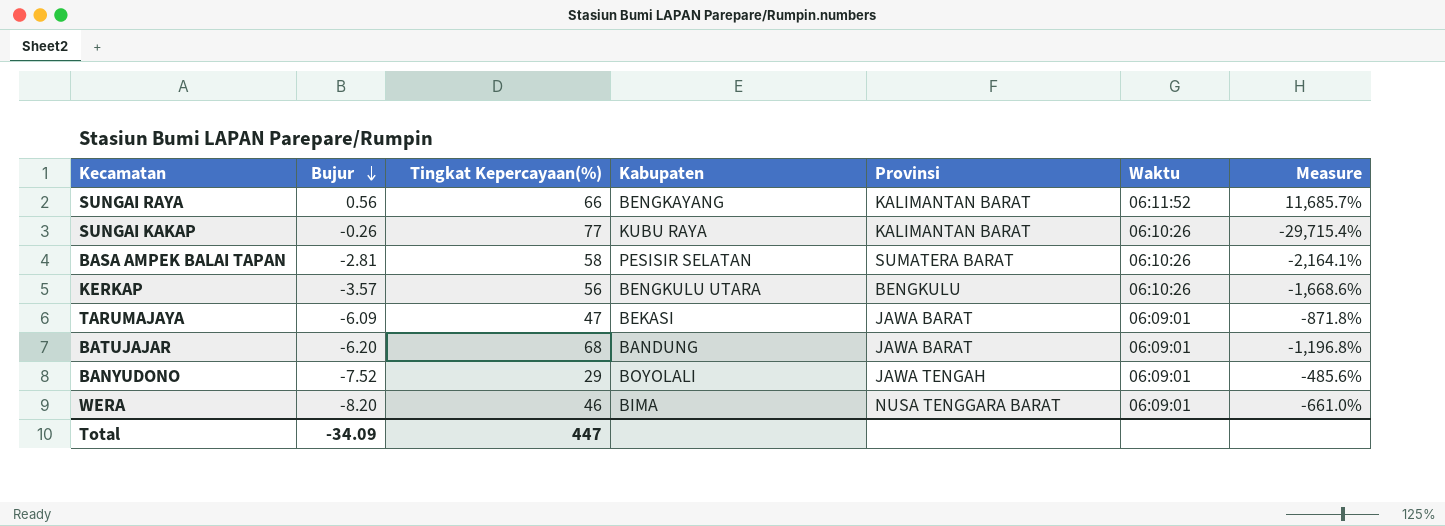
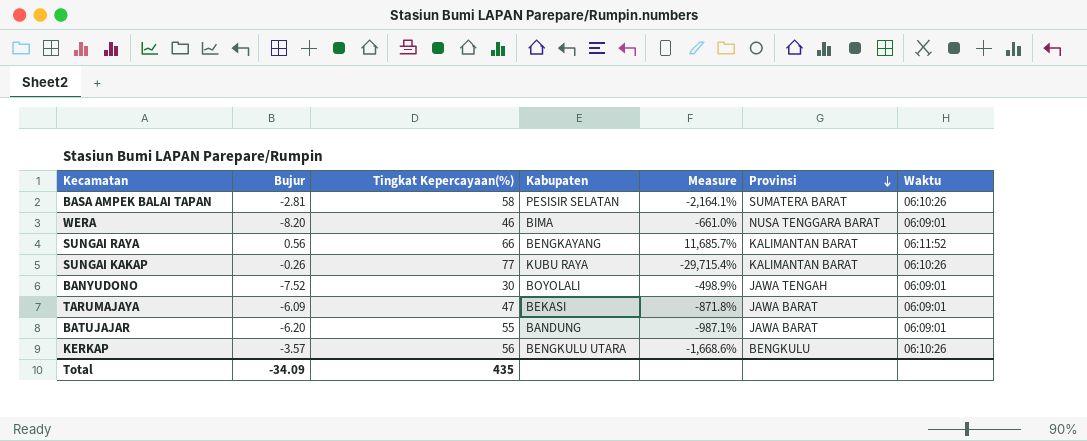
row order: Bujur descending -> Provinsi descending
column Measure | position: 7 -> 5
BANYUDONO | Tingkat Kepercayaan(%): 29 -> 30
BANYUDONO | Measure: -485.6% -> -498.9%
BATUJAJAR | Tingkat Kepercayaan(%): 68 -> 55
BATUJAJAR | Measure: -1,196.8% -> -987.1%
Total | Tingkat Kepercayaan(%): 447 -> 435

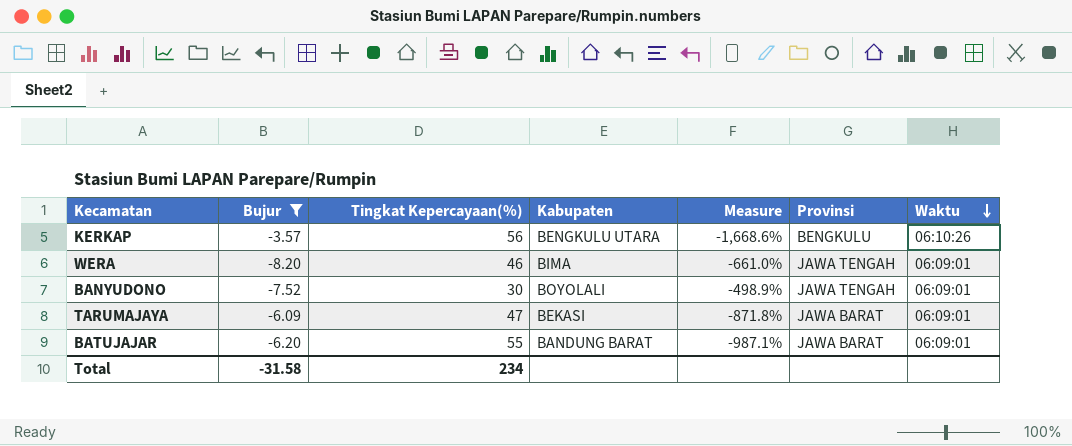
filter: none -> Bujur <= -3.57
row order: Provinsi descending -> Waktu descending
WERA | Provinsi: NUSA TENGGARA BARAT -> JAWA TENGAH
BATUJAJAR | Kabupaten: BANDUNG -> BANDUNG BARAT
Total | Bujur: -34.09 -> -31.58
Total | Tingkat Kepercayaan(%): 435 -> 234

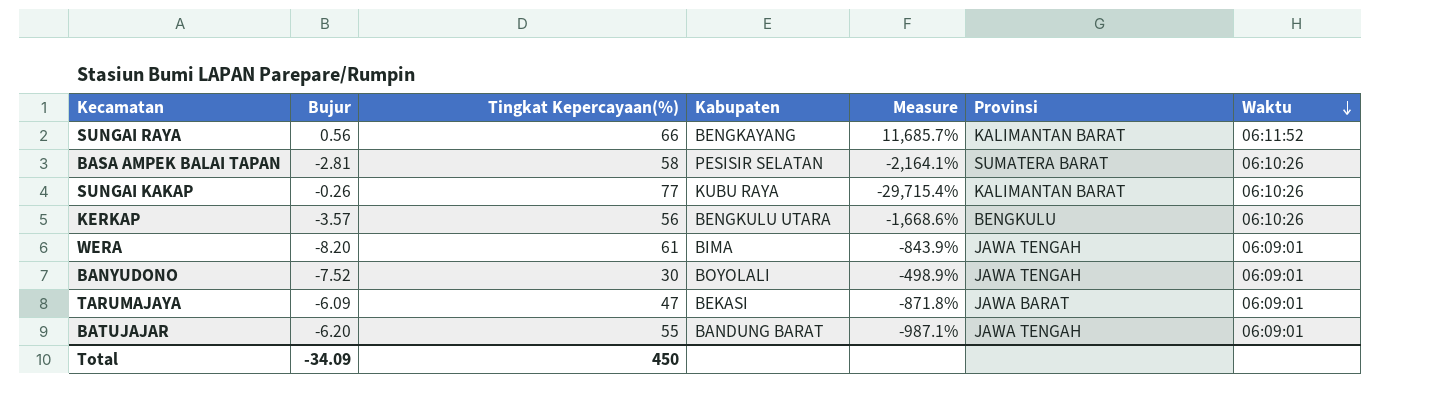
filter: Bujur <= -3.57 -> none
WERA | Tingkat Kepercayaan(%): 46 -> 61
WERA | Measure: -661.0% -> -843.9%
BATUJAJAR | Provinsi: JAWA BARAT -> JAWA TENGAH
Total | Bujur: -31.58 -> -34.09
Total | Tingkat Kepercayaan(%): 234 -> 450

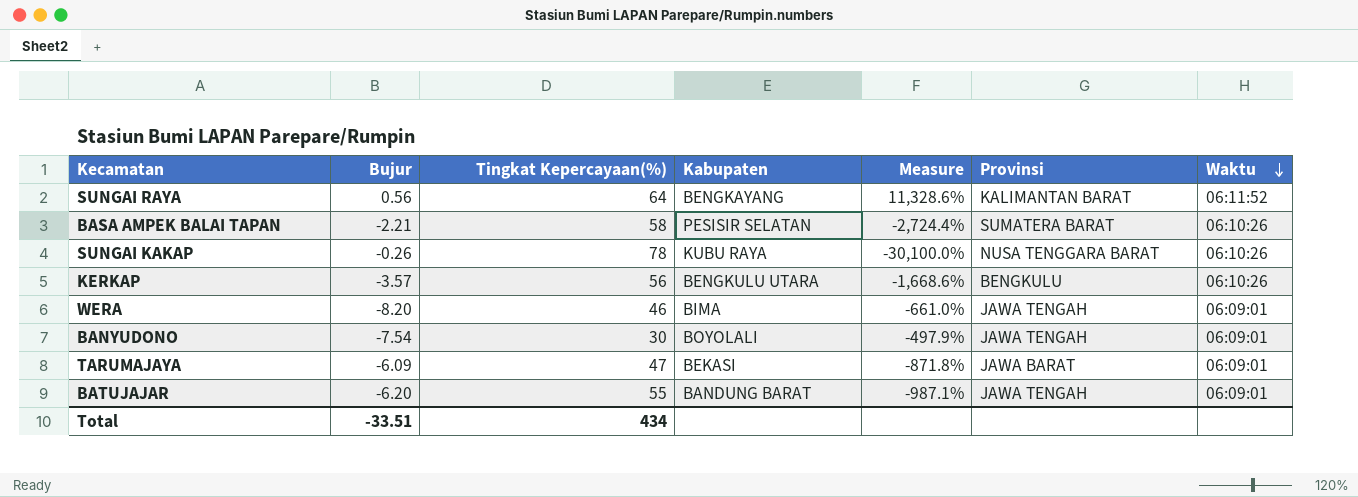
SUNGAI RAYA | Tingkat Kepercayaan(%): 66 -> 64
SUNGAI RAYA | Measure: 11,685.7% -> 11,328.6%
BASA AMPEK BALAI TAPAN | Bujur: -2.81 -> -2.21
BASA AMPEK BALAI TAPAN | Measure: -2,164.1% -> -2,724.4%
SUNGAI KAKAP | Tingkat Kepercayaan(%): 77 -> 78
SUNGAI KAKAP | Measure: -29,715.4% -> -30,100.0%
SUNGAI KAKAP | Provinsi: KALIMANTAN BARAT -> NUSA TENGGARA BARAT
WERA | Tingkat Kepercayaan(%): 61 -> 46
WERA | Measure: -843.9% -> -661.0%
BANYUDONO | Bujur: -7.52 -> -7.54
BANYUDONO | Measure: -498.9% -> -497.9%
Total | Bujur: -34.09 -> -33.51
Total | Tingkat Kepercayaan(%): 450 -> 434

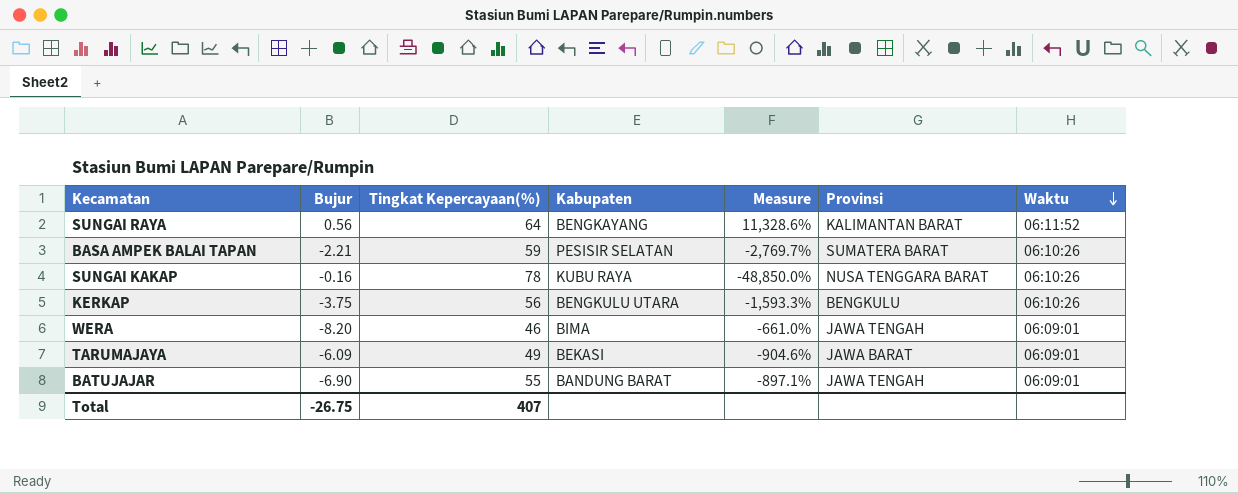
row BANYUDONO: -7.54 | 30 | BOYOLALI | -497.9% | JAWA TENGAH | 06:09:01 -> none
BASA AMPEK BALAI TAPAN | Tingkat Kepercayaan(%): 58 -> 59
BASA AMPEK BALAI TAPAN | Measure: -2,724.4% -> -2,769.7%
SUNGAI KAKAP | Bujur: -0.26 -> -0.16
SUNGAI KAKAP | Measure: -30,100.0% -> -48,850.0%
KERKAP | Bujur: -3.57 -> -3.75
KERKAP | Measure: -1,668.6% -> -1,593.3%
TARUMAJAYA | Tingkat Kepercayaan(%): 47 -> 49
TARUMAJAYA | Measure: -871.8% -> -904.6%
BATUJAJAR | Bujur: -6.20 -> -6.90
BATUJAJAR | Measure: -987.1% -> -897.1%
Total | Bujur: -33.51 -> -26.75
Total | Tingkat Kepercayaan(%): 434 -> 407

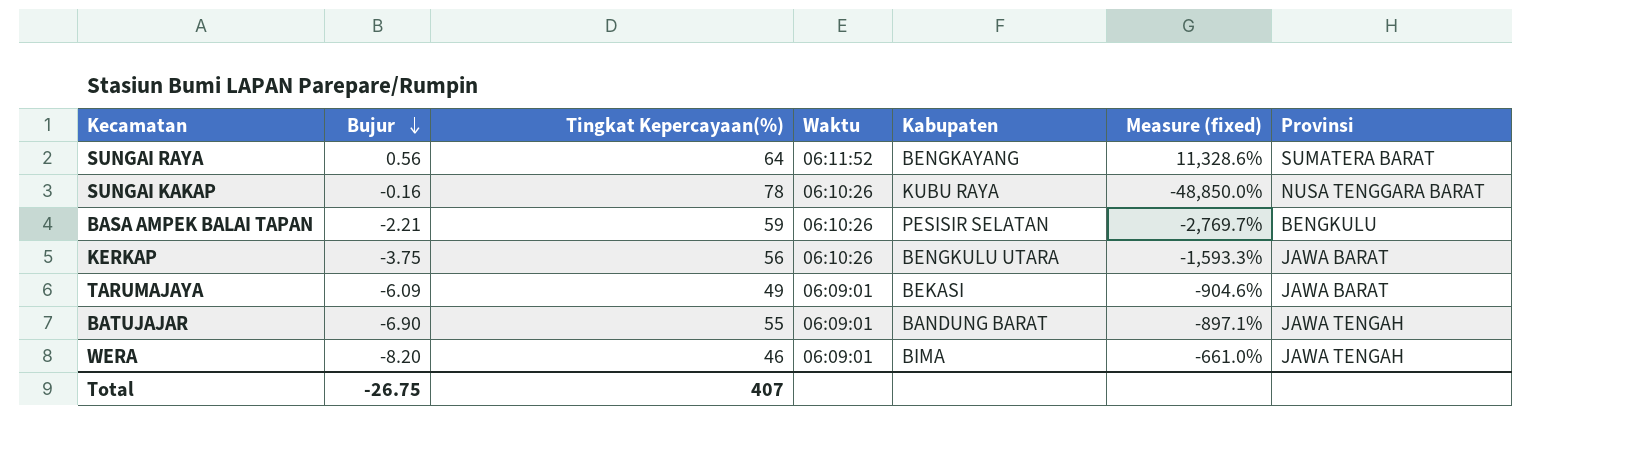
row order: Waktu descending -> Bujur descending
column Waktu | position: 7 -> 4
column name: Measure -> Measure (fixed)
SUNGAI RAYA | Provinsi: KALIMANTAN BARAT -> SUMATERA BARAT
BASA AMPEK BALAI TAPAN | Provinsi: SUMATERA BARAT -> BENGKULU
KERKAP | Provinsi: BENGKULU -> JAWA BARAT

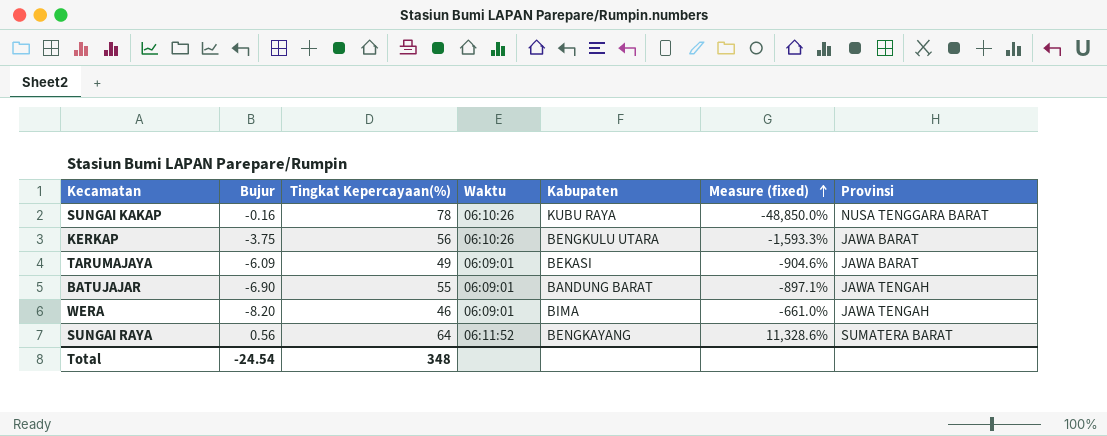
row order: Bujur descending -> Measure (fixed) ascending
row BASA AMPEK BALAI TAPAN: -2.21 | 59 | 06:10:26 | PESISIR SELATAN | -2,769.7% | BENGKULU -> none
Total | Bujur: -26.75 -> -24.54
Total | Tingkat Kepercayaan(%): 407 -> 348

